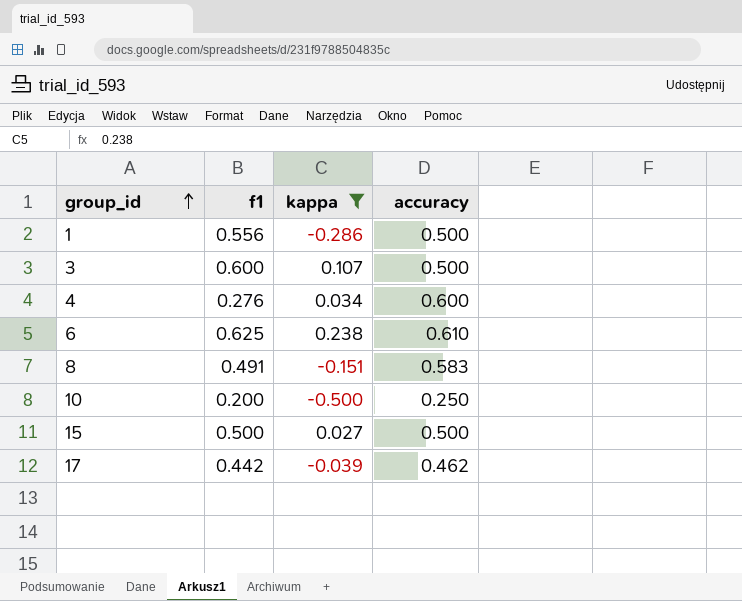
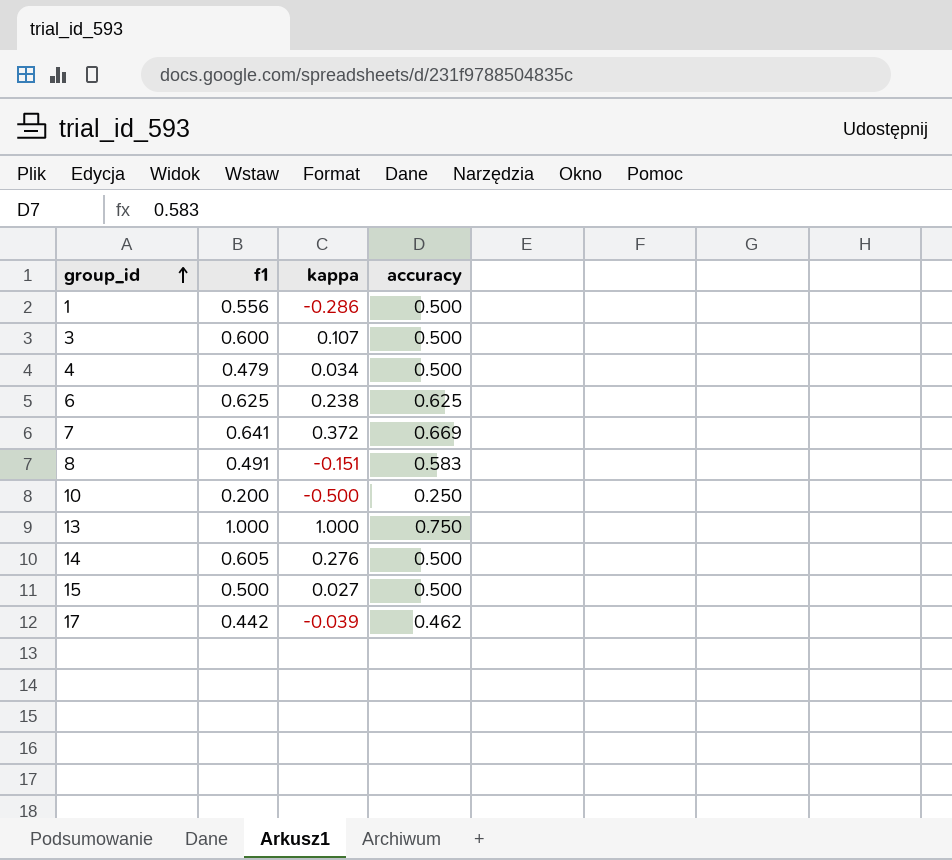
filter: kappa <= 0.238 -> none
4 | f1: 0.276 -> 0.479
4 | accuracy: 0.600 -> 0.500
6 | accuracy: 0.610 -> 0.625

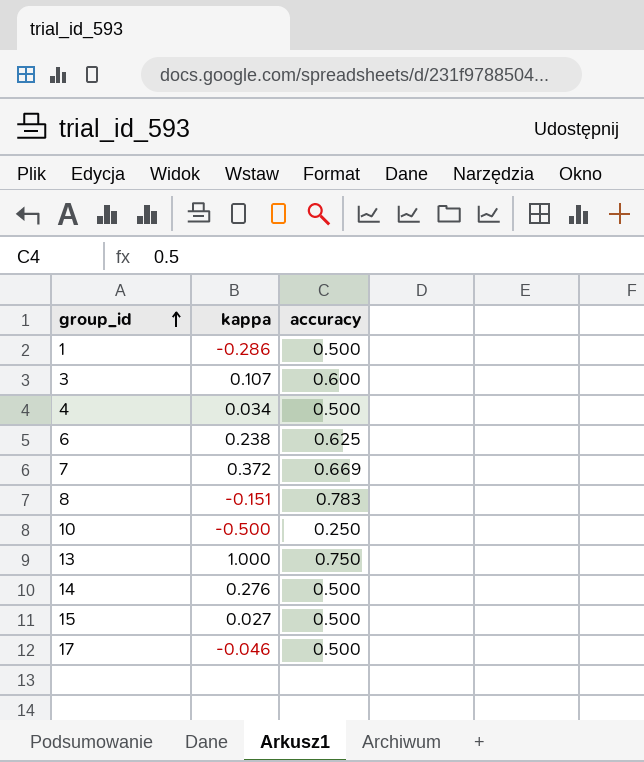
column f1 | position: 2 -> none
3 | accuracy: 0.500 -> 0.600
8 | accuracy: 0.583 -> 0.783
17 | kappa: -0.039 -> -0.046
17 | accuracy: 0.462 -> 0.500

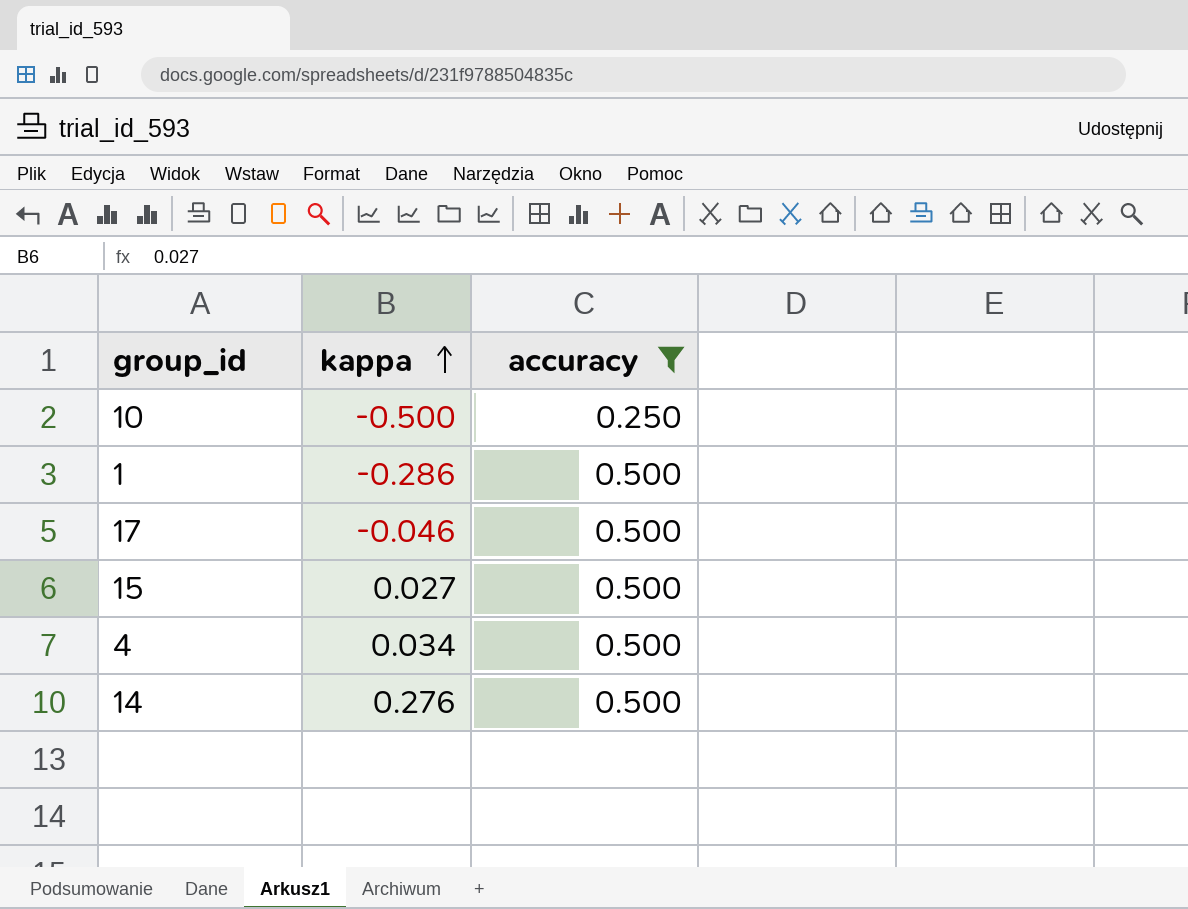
filter: none -> accuracy <= 0.500
row order: group_id ascending -> kappa ascending

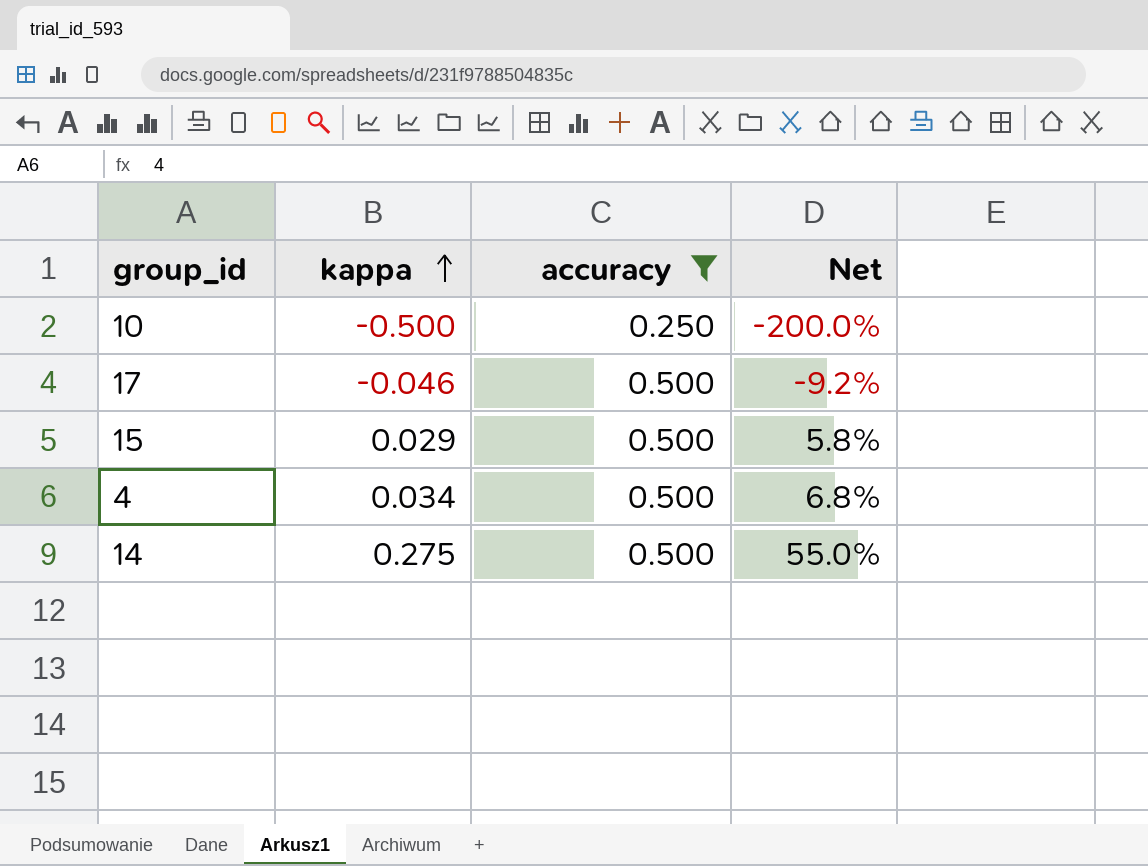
column Net | formula: none -> [kappa] / [accuracy]
row 1: -0.286 | 0.500 -> none
15 | kappa: 0.027 -> 0.029
14 | kappa: 0.276 -> 0.275

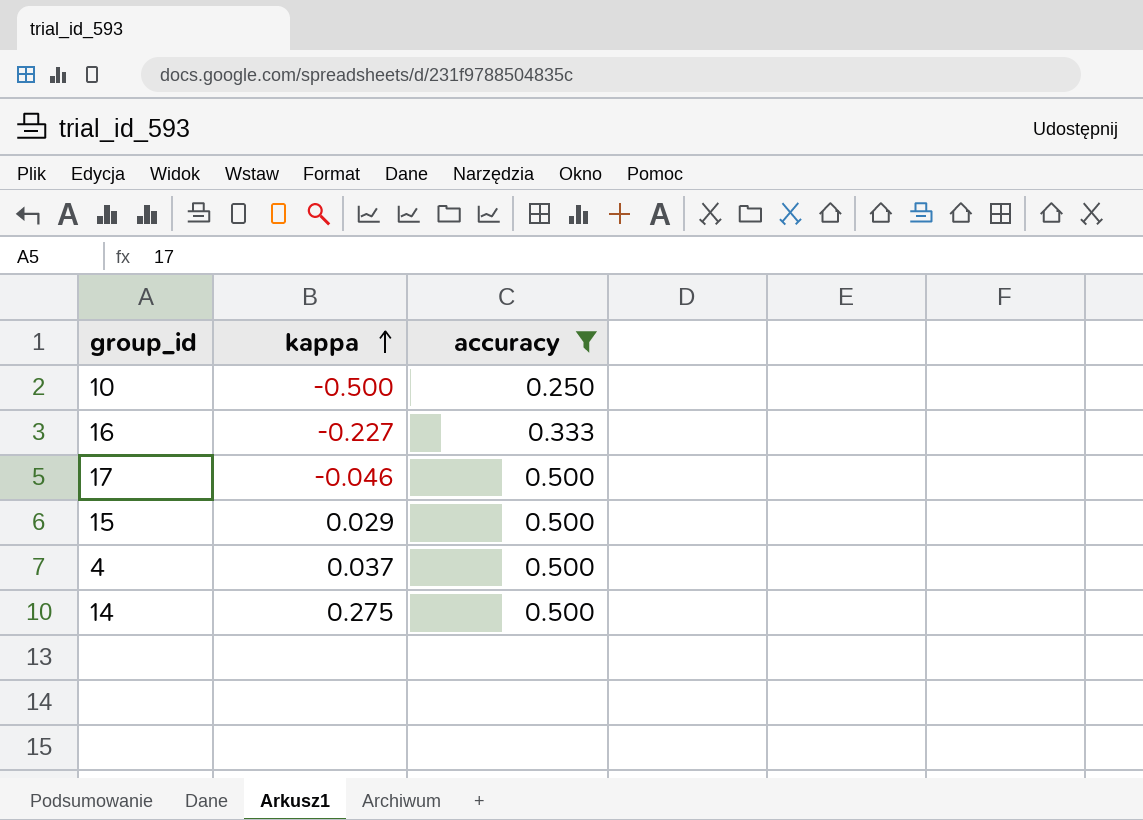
column Net | formula: [kappa] / [accuracy] -> none
row 16: none -> -0.227 | 0.333
4 | kappa: 0.034 -> 0.037

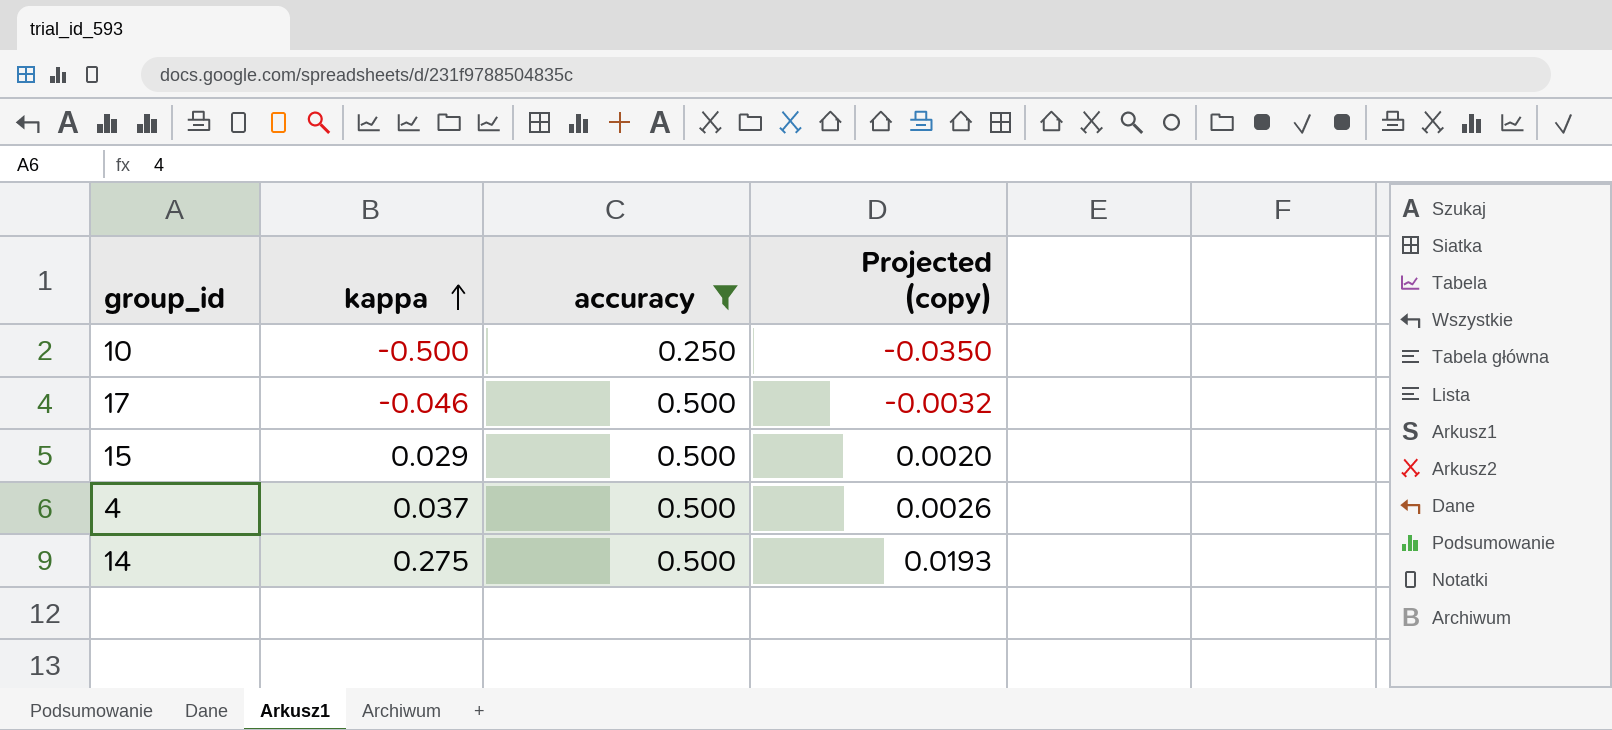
column Projected (copy) | formula: none -> [kappa] * 0.07
row 16: -0.227 | 0.333 -> none

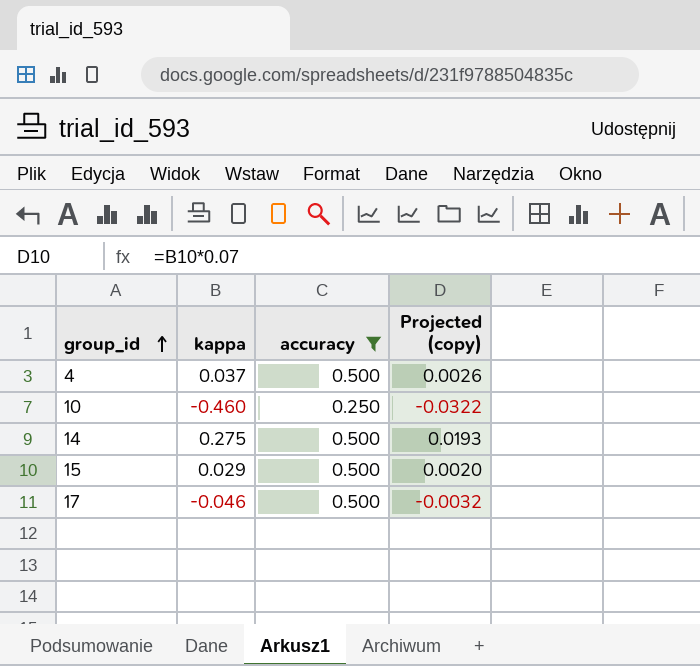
row order: kappa ascending -> group_id ascending
10 | kappa: -0.500 -> -0.460
10 | Projected (copy): -0.0350 -> -0.0322

